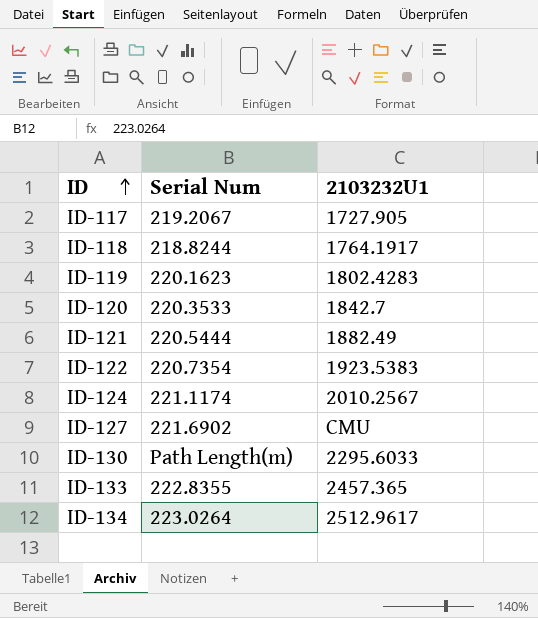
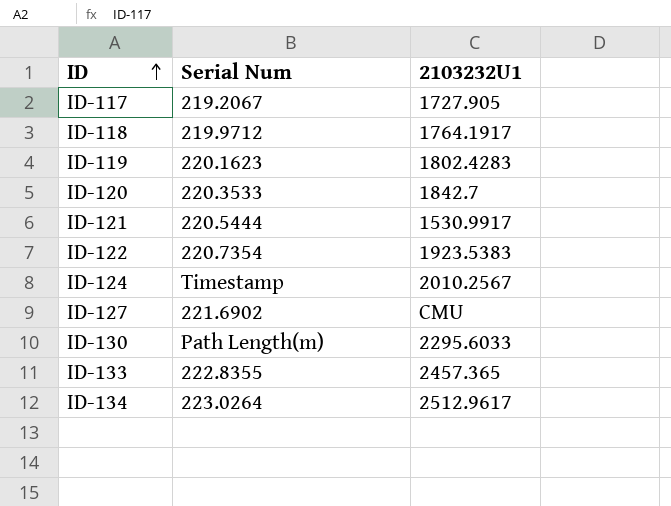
ID-118 | Serial Num: 218.8244 -> 219.9712
ID-121 | 2103232U1: 1882.49 -> 1530.9917
ID-124 | Serial Num: 221.1174 -> Timestamp

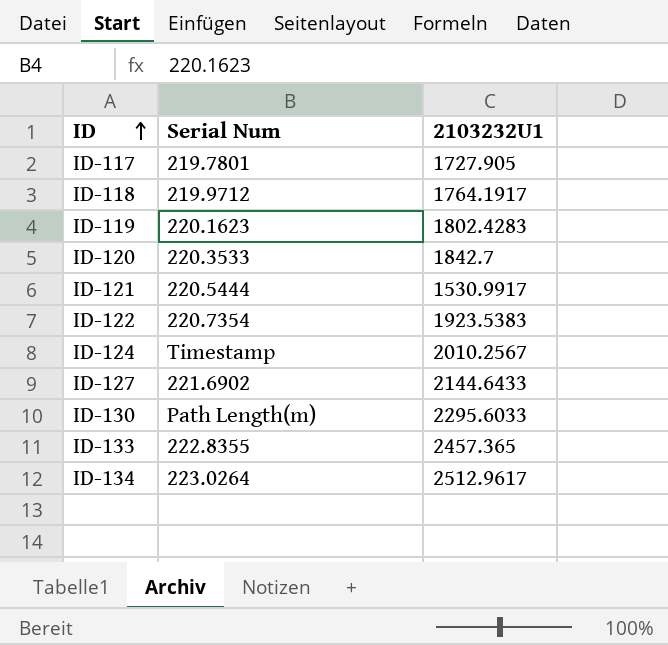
ID-117 | Serial Num: 219.2067 -> 219.7801
ID-127 | 2103232U1: CMU -> 2144.6433

